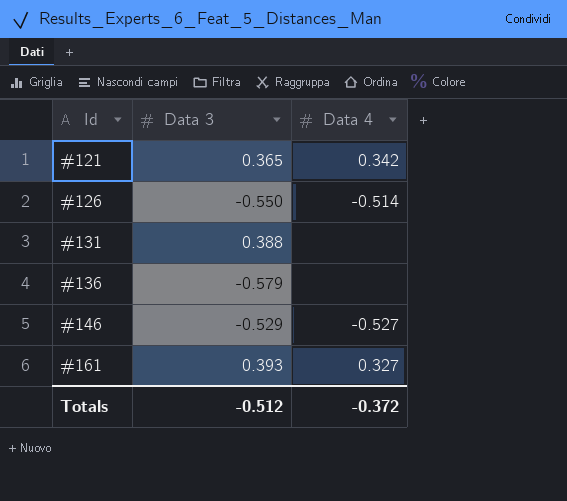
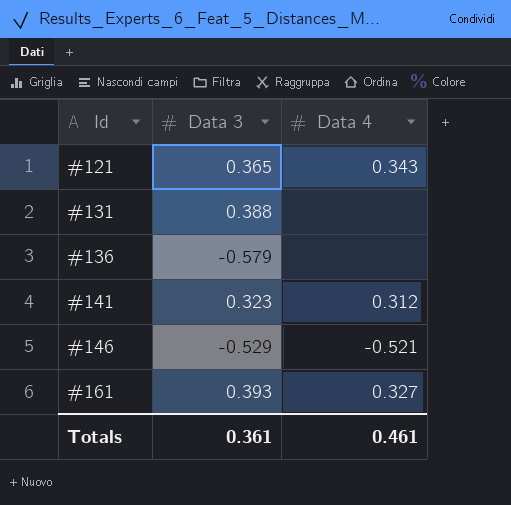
row #126: -0.550 | -0.514 -> none
#121 | Data 4: 0.342 -> 0.343
row #141: none -> 0.323 | 0.312
#146 | Data 4: -0.527 -> -0.521
Totals | Data 3: -0.512 -> 0.361
Totals | Data 4: -0.372 -> 0.461

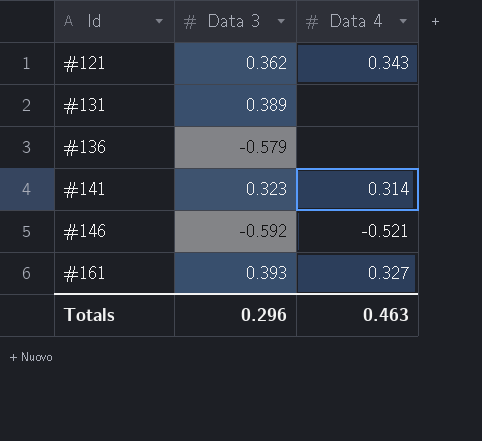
#121 | Data 3: 0.365 -> 0.362
#131 | Data 3: 0.388 -> 0.389
#141 | Data 4: 0.312 -> 0.314
#146 | Data 3: -0.529 -> -0.592
Totals | Data 3: 0.361 -> 0.296
Totals | Data 4: 0.461 -> 0.463

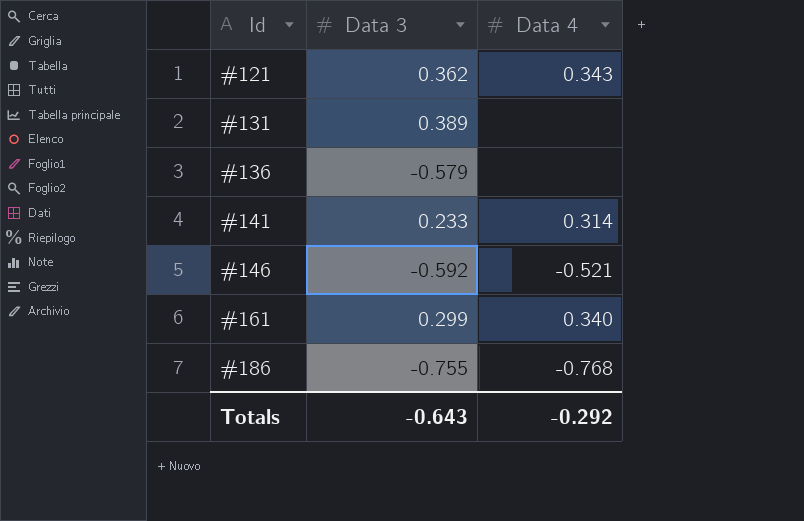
#141 | Data 3: 0.323 -> 0.233
#161 | Data 3: 0.393 -> 0.299
#161 | Data 4: 0.327 -> 0.340
row #186: none -> -0.755 | -0.768
Totals | Data 3: 0.296 -> -0.643
Totals | Data 4: 0.463 -> -0.292

